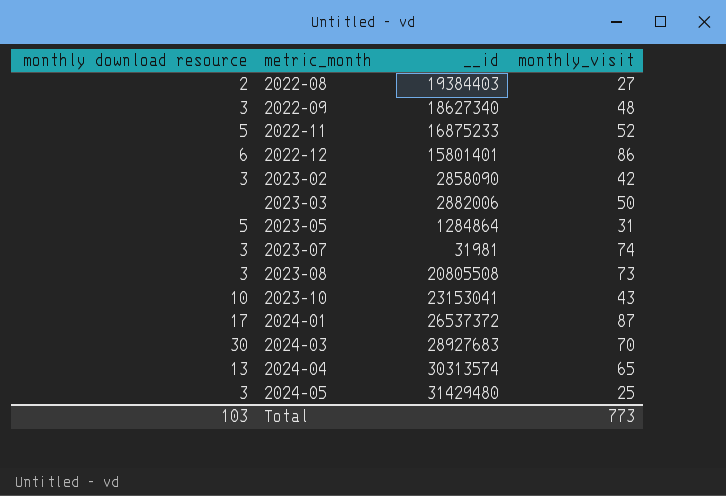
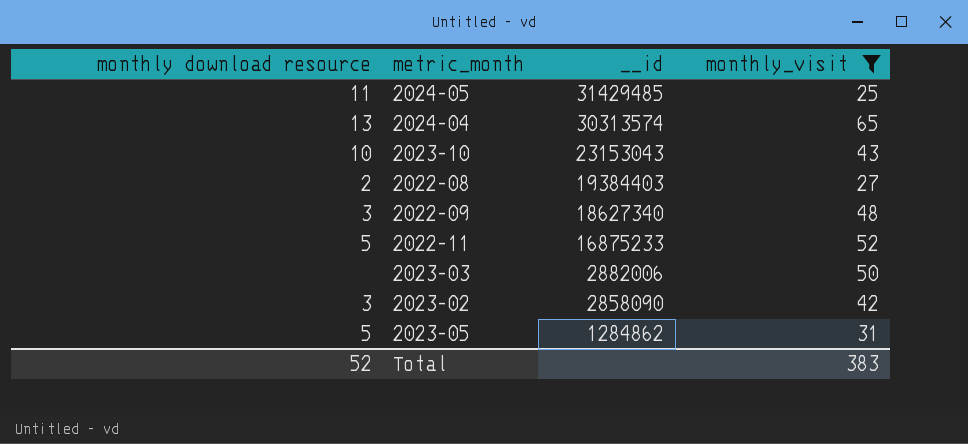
filter: none -> monthly_visit <= 65
row order: metric_month ascending -> __id descending
2024-05 | monthly download resource: 3 -> 11
2024-05 | __id: 31429480 -> 31429485
2023-10 | __id: 23153041 -> 23153043
2023-05 | __id: 1284864 -> 1284862
Total | monthly download resource: 103 -> 52
Total | monthly_visit: 773 -> 383

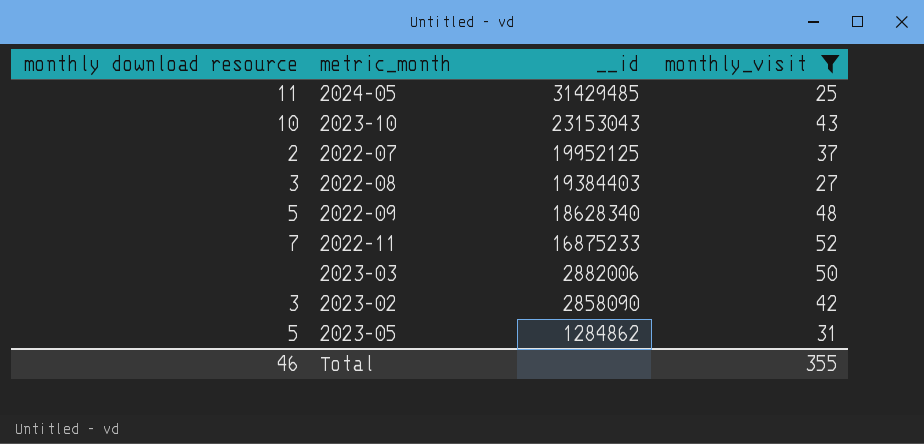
row 2024-04: 13 | 30313574 | 65 -> none
row 2022-07: none -> 2 | 19952125 | 37
2022-08 | monthly download resource: 2 -> 3
2022-09 | monthly download resource: 3 -> 5
2022-09 | __id: 18627340 -> 18628340
2022-11 | monthly download resource: 5 -> 7
Total | monthly download resource: 52 -> 46
Total | monthly_visit: 383 -> 355

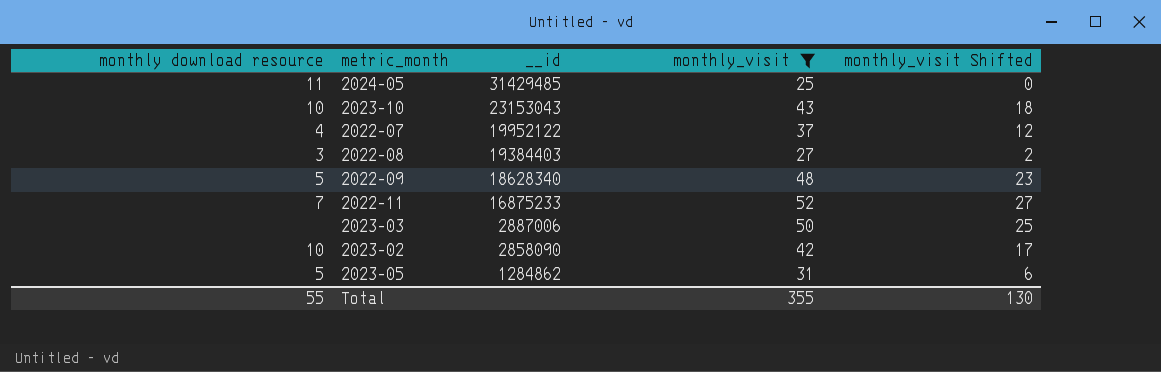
column monthly_visit Shifted | formula: none -> [monthly_visit] - 25
2022-07 | monthly download resource: 2 -> 4
2022-07 | __id: 19952125 -> 19952122
2023-03 | __id: 2882006 -> 2887006
2023-02 | monthly download resource: 3 -> 10
Total | monthly download resource: 46 -> 55

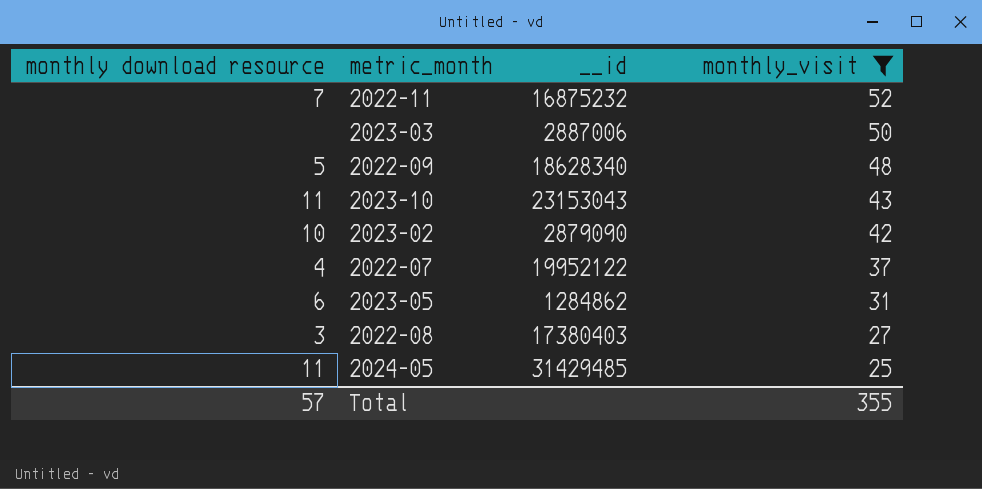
row order: __id descending -> monthly_visit descending
column monthly_visit Shifted | formula: [monthly_visit] - 25 -> none
2022-11 | __id: 16875233 -> 16875232
2023-10 | monthly download resource: 10 -> 11
2023-02 | __id: 2858090 -> 2879090
2023-05 | monthly download resource: 5 -> 6
2022-08 | __id: 19384403 -> 17380403
Total | monthly download resource: 55 -> 57

